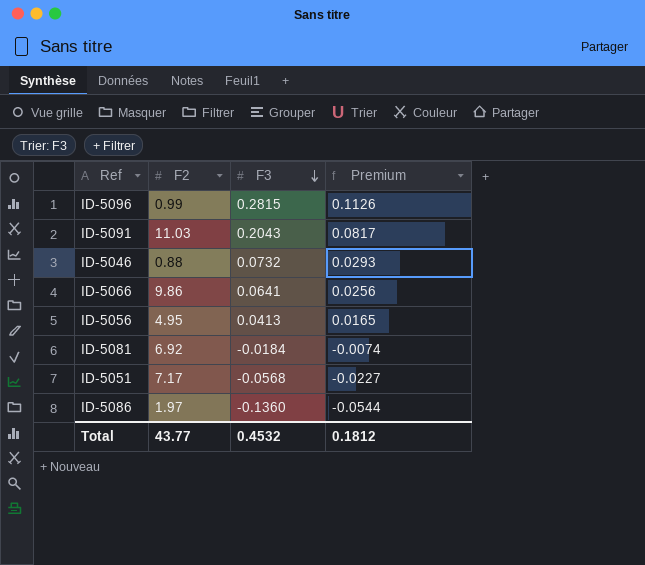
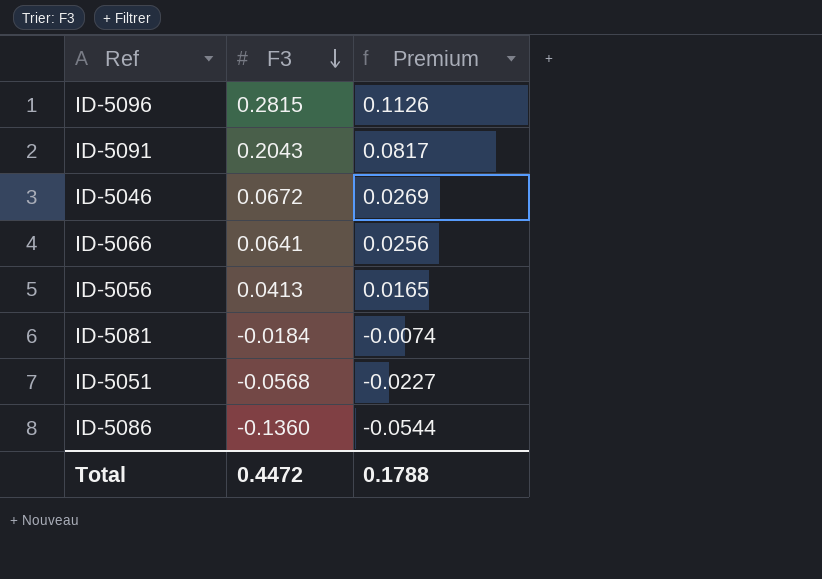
column F2 | position: 2 -> none
ID-5046 | F3: 0.0732 -> 0.0672
ID-5046 | Premium: 0.0293 -> 0.0269
Total | F3: 0.4532 -> 0.4472
Total | Premium: 0.1812 -> 0.1788

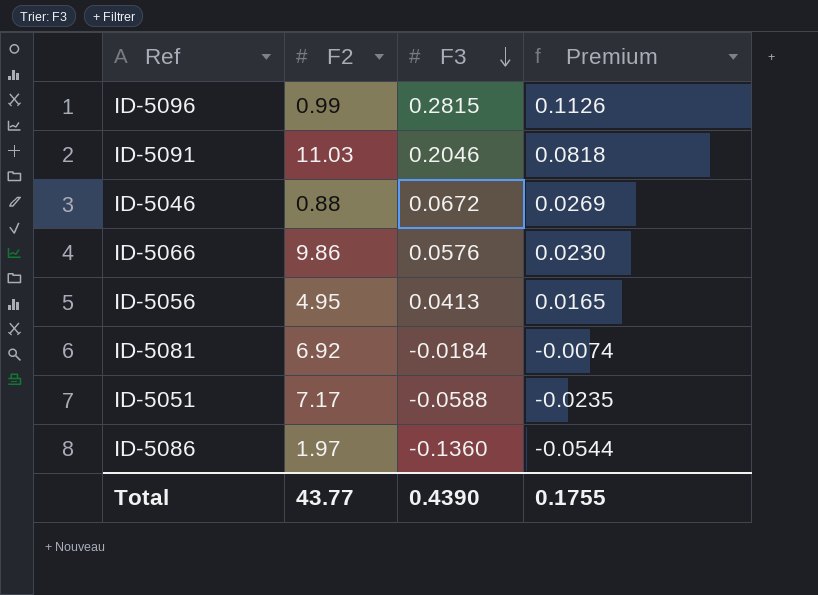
column F2 | position: none -> 2
ID-5091 | F3: 0.2043 -> 0.2046
ID-5091 | Premium: 0.0817 -> 0.0818
ID-5066 | F3: 0.0641 -> 0.0576
ID-5066 | Premium: 0.0256 -> 0.0230
ID-5051 | F3: -0.0568 -> -0.0588
ID-5051 | Premium: -0.0227 -> -0.0235
Total | F3: 0.4472 -> 0.4390
Total | Premium: 0.1788 -> 0.1755

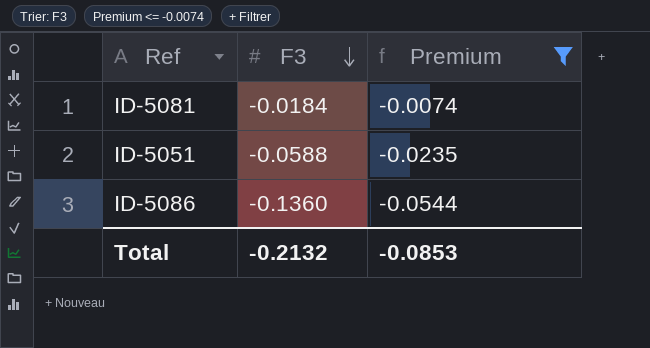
filter: none -> Premium <= -0.0074
column F2 | position: 2 -> none
Total | F3: 0.4390 -> -0.2132
Total | Premium: 0.1755 -> -0.0853

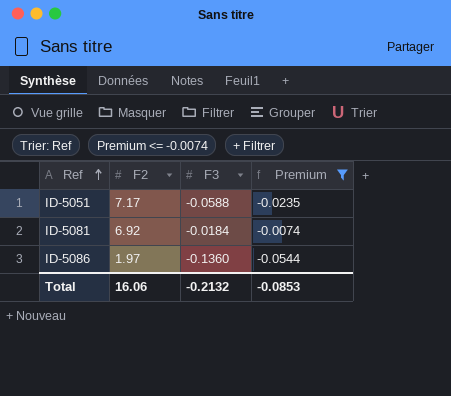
row order: F3 descending -> Ref ascending
column F2 | position: none -> 2

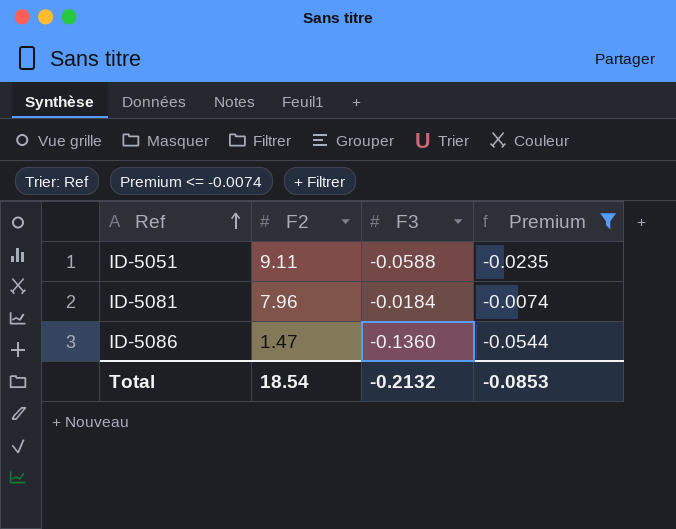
ID-5051 | F2: 7.17 -> 9.11
ID-5081 | F2: 6.92 -> 7.96
ID-5086 | F2: 1.97 -> 1.47
Total | F2: 16.06 -> 18.54

